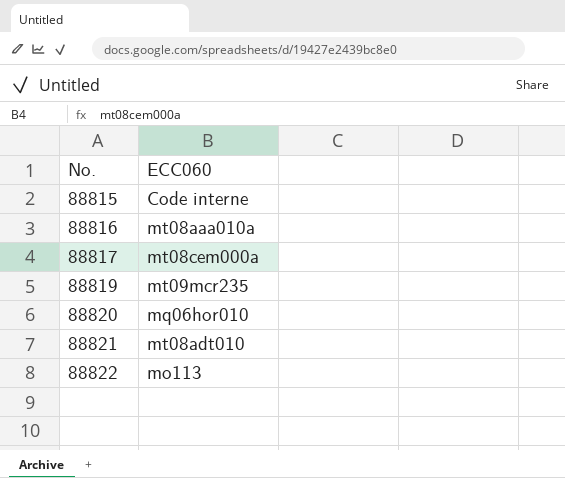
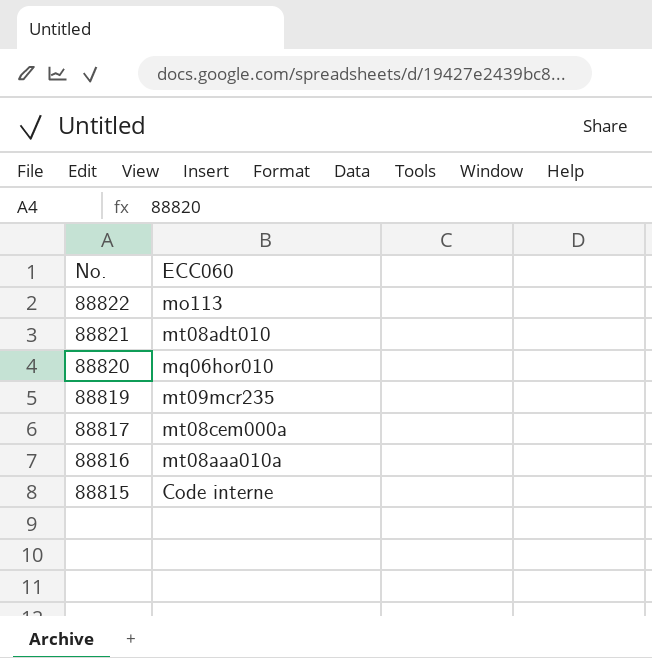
row order: No. ascending -> No. descending

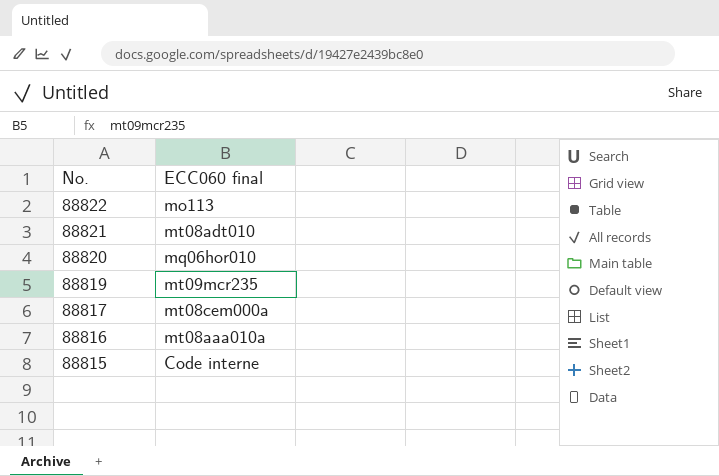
column name: ECC060 -> ECC060 final

